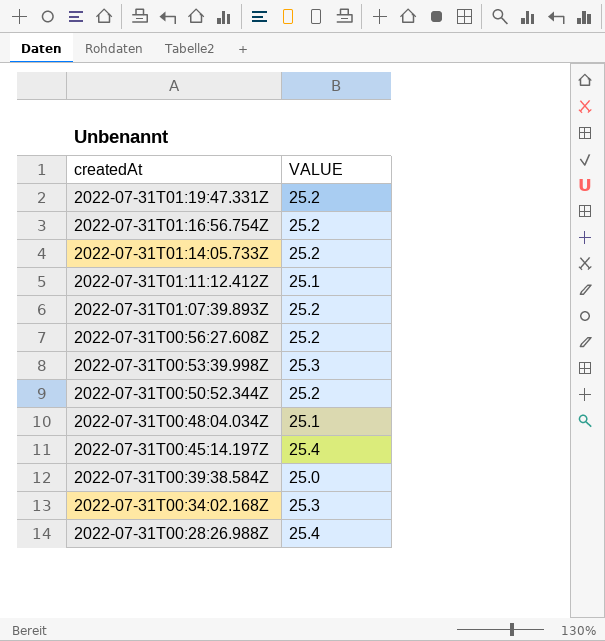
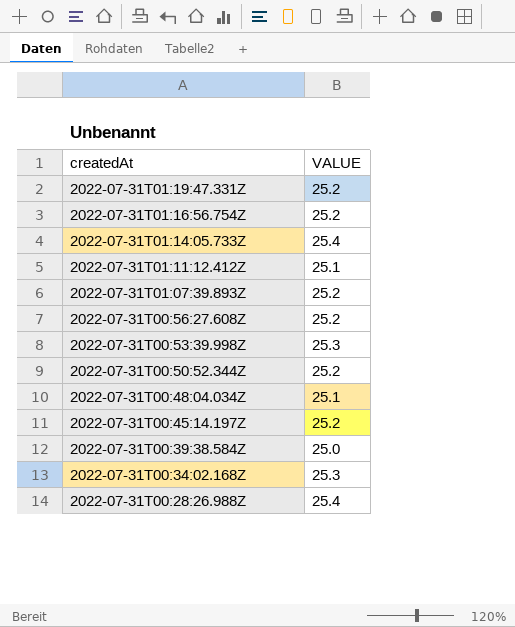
2022-07-31T01:14:05.733Z | VALUE: 25.2 -> 25.4
2022-07-31T00:45:14.197Z | VALUE: 25.4 -> 25.2

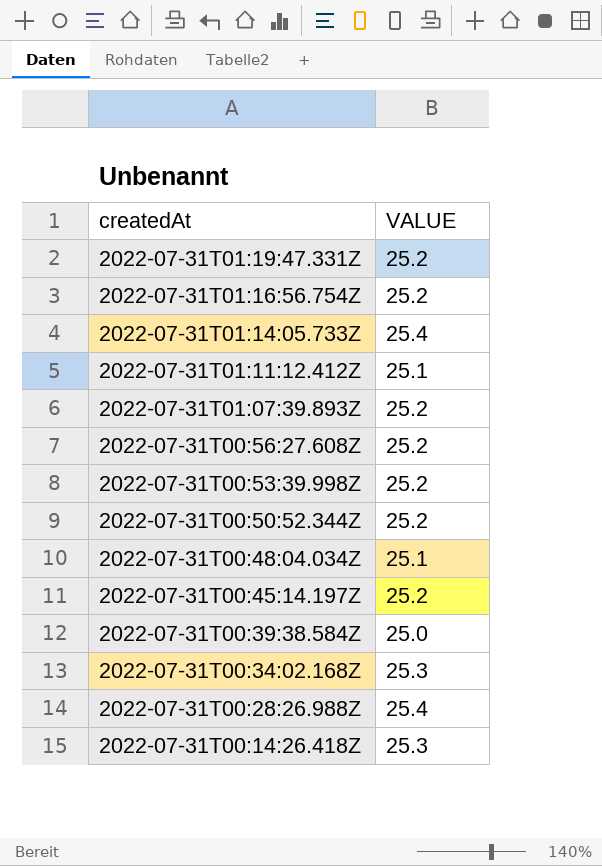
2022-07-31T00:53:39.998Z | VALUE: 25.3 -> 25.2
row 2022-07-31T00:14:26.418Z: none -> 25.3

